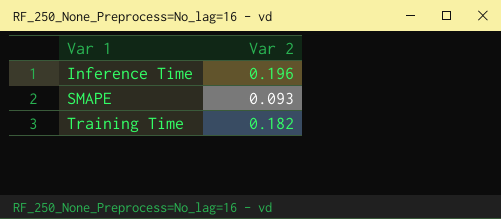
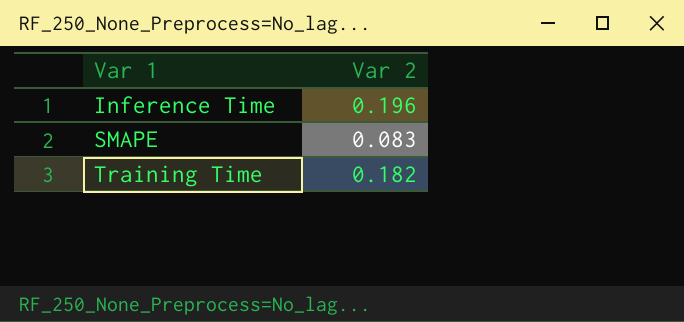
SMAPE | Var 2: 0.093 -> 0.083

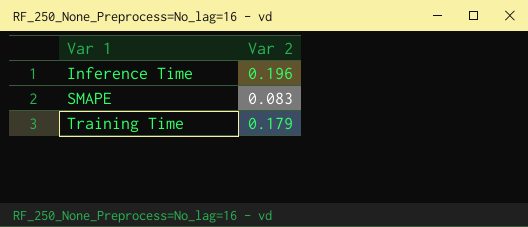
Training Time | Var 2: 0.182 -> 0.179

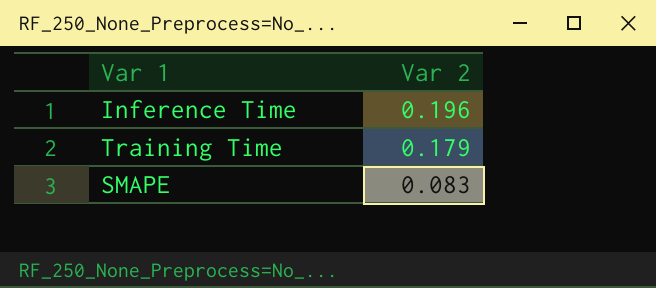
row order: Var 1 ascending -> Var 2 descending

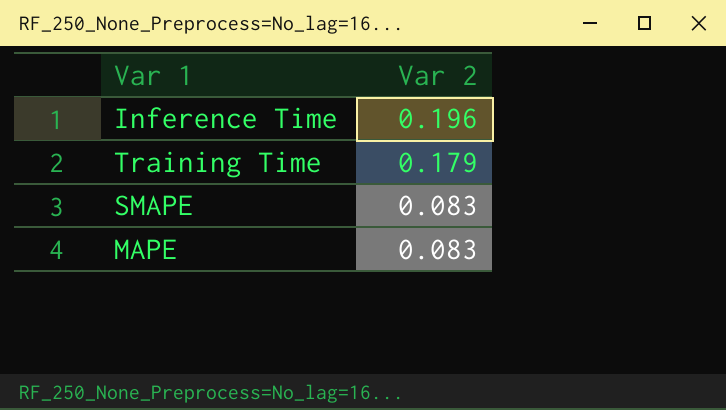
row MAPE: none -> 0.083

